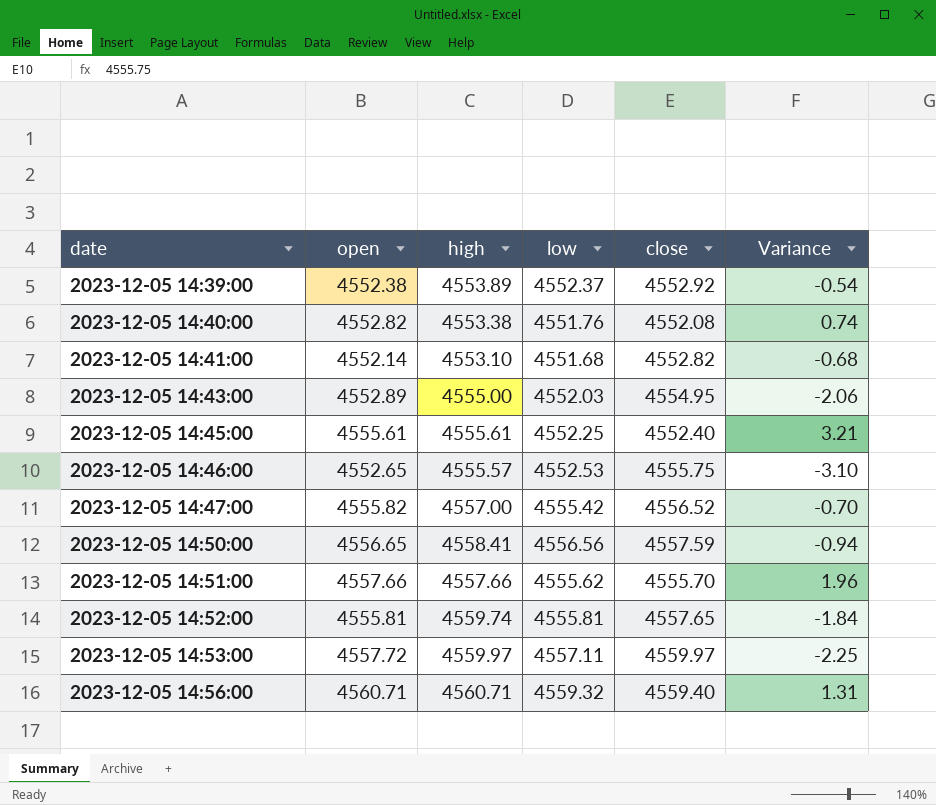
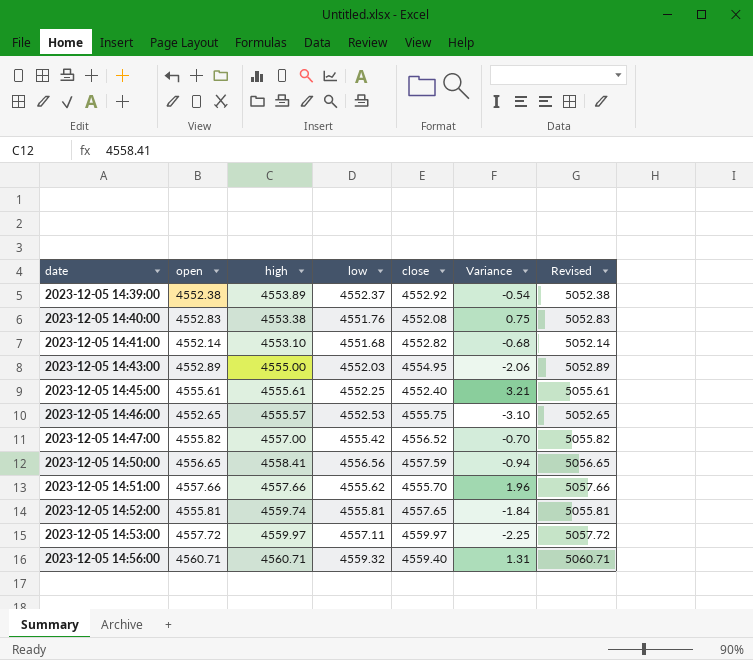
column Revised | formula: none -> [open] + 500
2023-12-05 14:40:00 | open: 4552.82 -> 4552.83
2023-12-05 14:40:00 | Variance: 0.74 -> 0.75

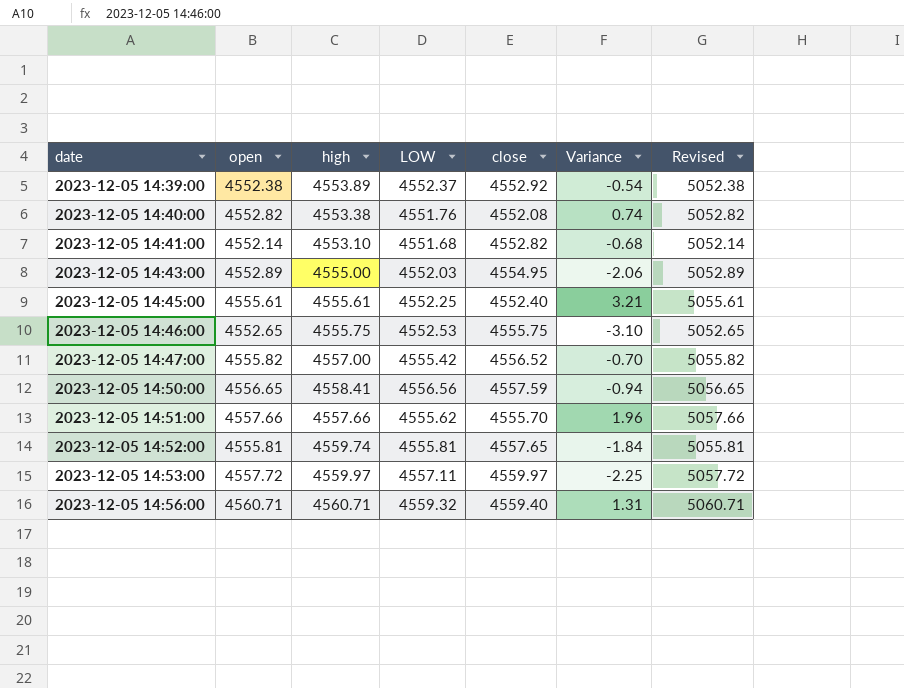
column name: low -> LOW
2023-12-05 14:40:00 | open: 4552.83 -> 4552.82
2023-12-05 14:40:00 | Variance: 0.75 -> 0.74
2023-12-05 14:40:00 | Revised: 5052.83 -> 5052.82
2023-12-05 14:46:00 | high: 4555.57 -> 4555.75

